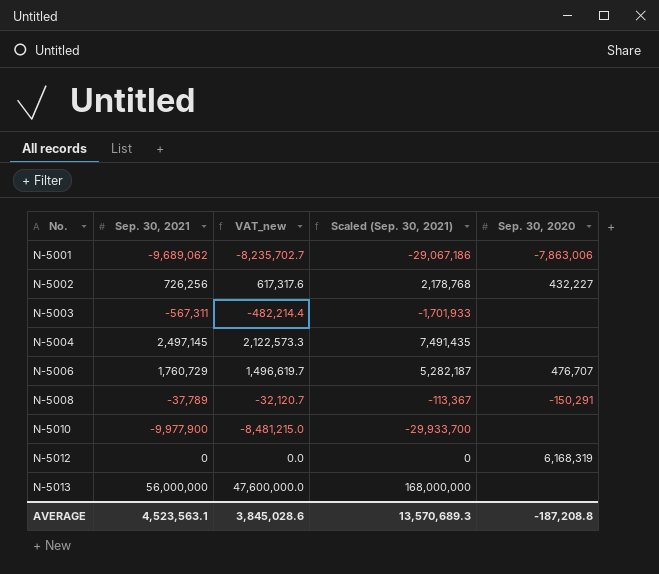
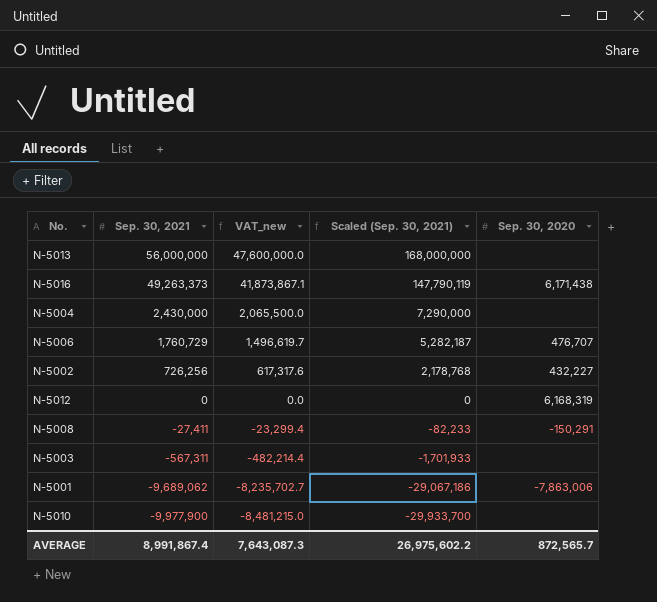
row order: No. ascending -> Sep. 30, 2021 descending
row N-5016: none -> 49,263,373 | 41,873,867.1 | 147,790,119 | 6,171,438
N-5004 | Sep. 30, 2021: 2,497,145 -> 2,430,000
N-5004 | VAT_new: 2,122,573.3 -> 2,065,500.0
N-5004 | Scaled (Sep. 30, 2021): 7,491,435 -> 7,290,000
N-5008 | Sep. 30, 2021: -37,789 -> -27,411
N-5008 | VAT_new: -32,120.7 -> -23,299.4
N-5008 | Scaled (Sep. 30, 2021): -113,367 -> -82,233
AVERAGE | Sep. 30, 2021: 4,523,563.1 -> 8,991,867.4
AVERAGE | VAT_new: 3,845,028.6 -> 7,643,087.3
AVERAGE | Scaled (Sep. 30, 2021): 13,570,689.3 -> 26,975,602.2
AVERAGE | Sep. 30, 2020: -187,208.8 -> 872,565.7

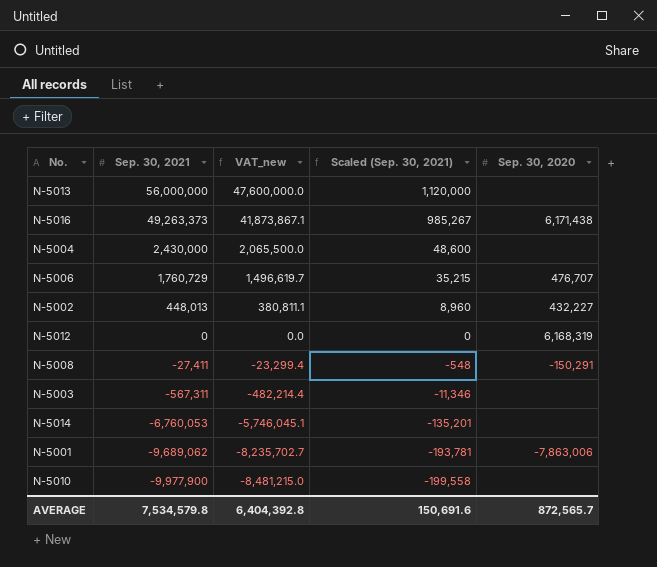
column Scaled (Sep. 30, 2021) | formula: [Sep. 30, 2021] * 3 -> [Sep. 30, 2021] * 0.02
N-5002 | Sep. 30, 2021: 726,256 -> 448,013
N-5002 | VAT_new: 617,317.6 -> 380,811.1
row N-5014: none -> -6,760,053 | -5,746,045.1 | -135,201 | none
AVERAGE | Sep. 30, 2021: 8,991,867.4 -> 7,534,579.8
AVERAGE | VAT_new: 7,643,087.3 -> 6,404,392.8
AVERAGE | Scaled (Sep. 30, 2021): 26,975,602.2 -> 150,691.6

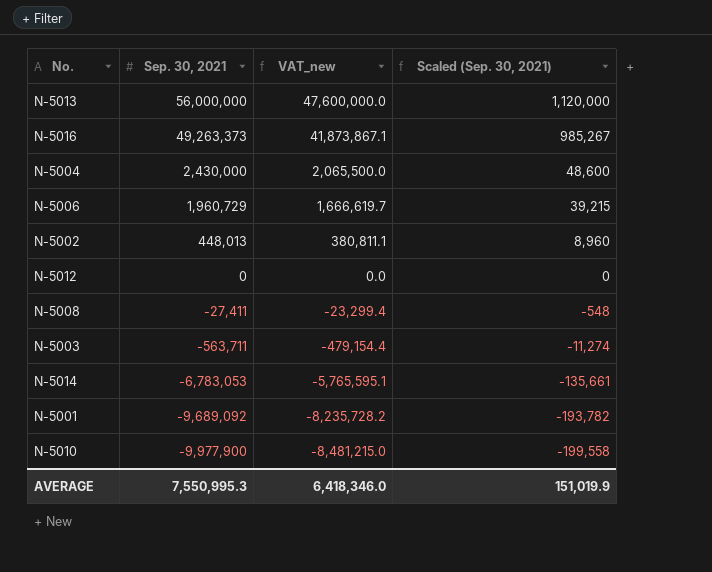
column Sep. 30, 2020 | position: 5 -> none
N-5006 | Sep. 30, 2021: 1,760,729 -> 1,960,729
N-5006 | VAT_new: 1,496,619.7 -> 1,666,619.7
N-5006 | Scaled (Sep. 30, 2021): 35,215 -> 39,215
N-5003 | Sep. 30, 2021: -567,311 -> -563,711
N-5003 | VAT_new: -482,214.4 -> -479,154.4
N-5003 | Scaled (Sep. 30, 2021): -11,346 -> -11,274
N-5014 | Sep. 30, 2021: -6,760,053 -> -6,783,053
N-5014 | VAT_new: -5,746,045.1 -> -5,765,595.1
N-5014 | Scaled (Sep. 30, 2021): -135,201 -> -135,661
N-5001 | Sep. 30, 2021: -9,689,062 -> -9,689,092
N-5001 | VAT_new: -8,235,702.7 -> -8,235,728.2
N-5001 | Scaled (Sep. 30, 2021): -193,781 -> -193,782
AVERAGE | Sep. 30, 2021: 7,534,579.8 -> 7,550,995.3
AVERAGE | VAT_new: 6,404,392.8 -> 6,418,346.0
AVERAGE | Scaled (Sep. 30, 2021): 150,691.6 -> 151,019.9

